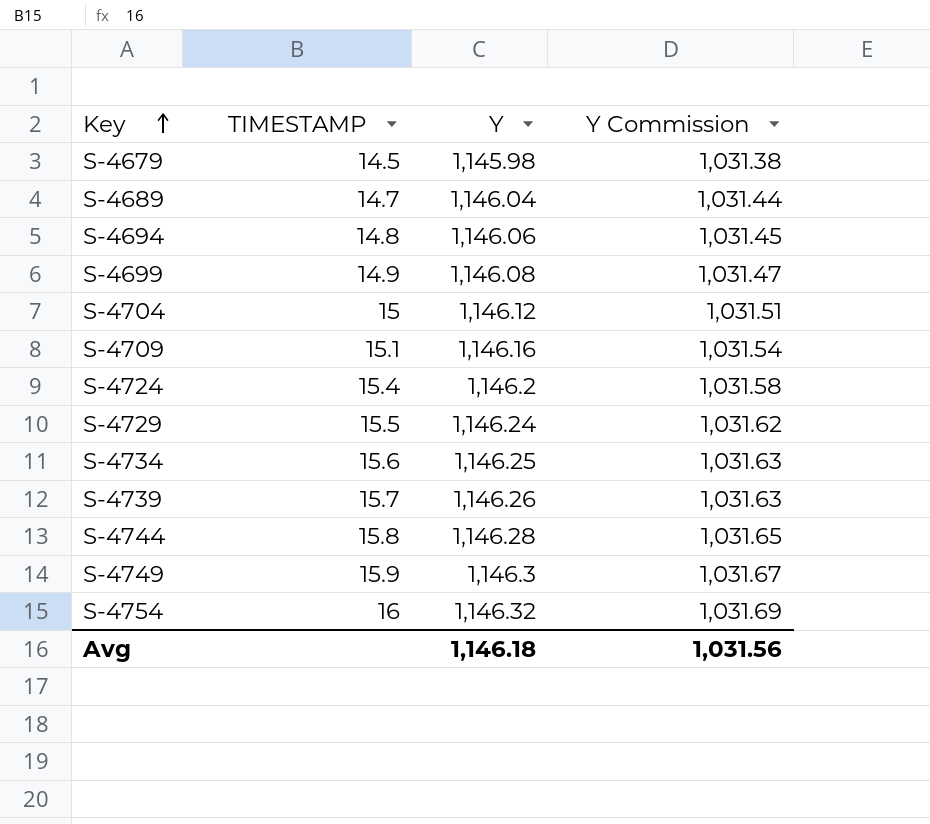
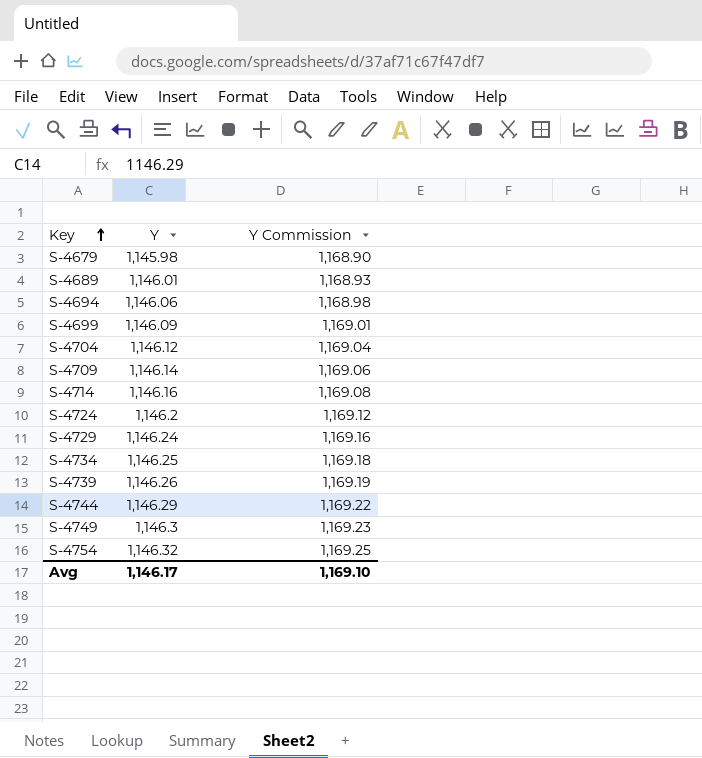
column TIMESTAMP | position: 2 -> none
column Y Commission | formula: [Y] * 0.9 -> [Y] * 1.02
S-4689 | Y: 1,146.04 -> 1,146.01
S-4699 | Y: 1,146.08 -> 1,146.09
S-4709 | Y: 1,146.16 -> 1,146.14
row S-4714: none -> 1,146.16 | 1,169.08
S-4744 | Y: 1,146.28 -> 1,146.29
Avg | Y: 1,146.18 -> 1,146.17
Avg | Y Commission: 1,031.56 -> 1,169.10

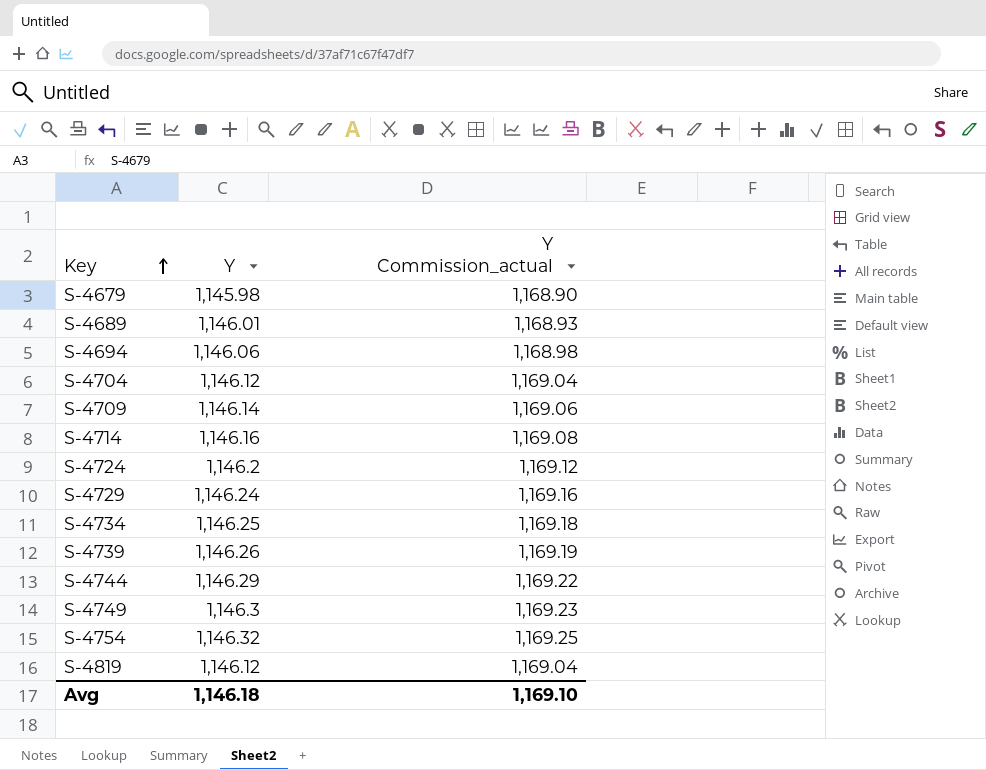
column name: Y Commission -> Y Commission_actual
row S-4699: 1,146.09 | 1,169.01 -> none
row S-4819: none -> 1,146.12 | 1,169.04
Avg | Y: 1,146.17 -> 1,146.18

